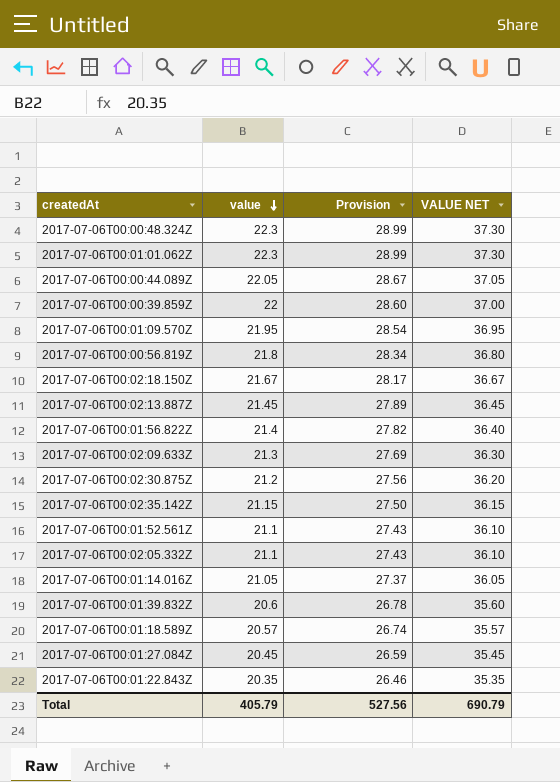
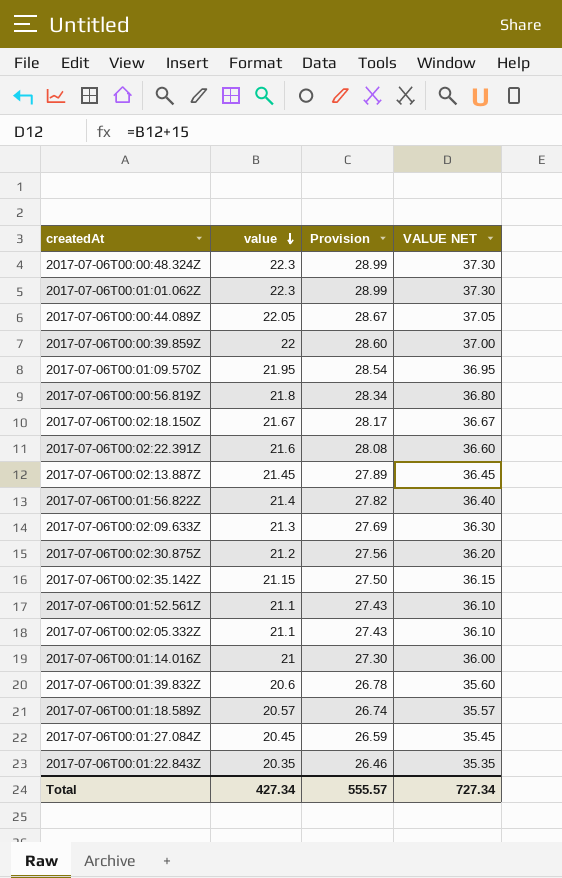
row 2017-07-06T00:02:22.391Z: none -> 21.6 | 28.08 | 36.60
2017-07-06T00:01:14.016Z | value: 21.05 -> 21
2017-07-06T00:01:14.016Z | Provision: 27.37 -> 27.30
2017-07-06T00:01:14.016Z | VALUE NET: 36.05 -> 36.00
Total | value: 405.79 -> 427.34
Total | Provision: 527.56 -> 555.57
Total | VALUE NET: 690.79 -> 727.34

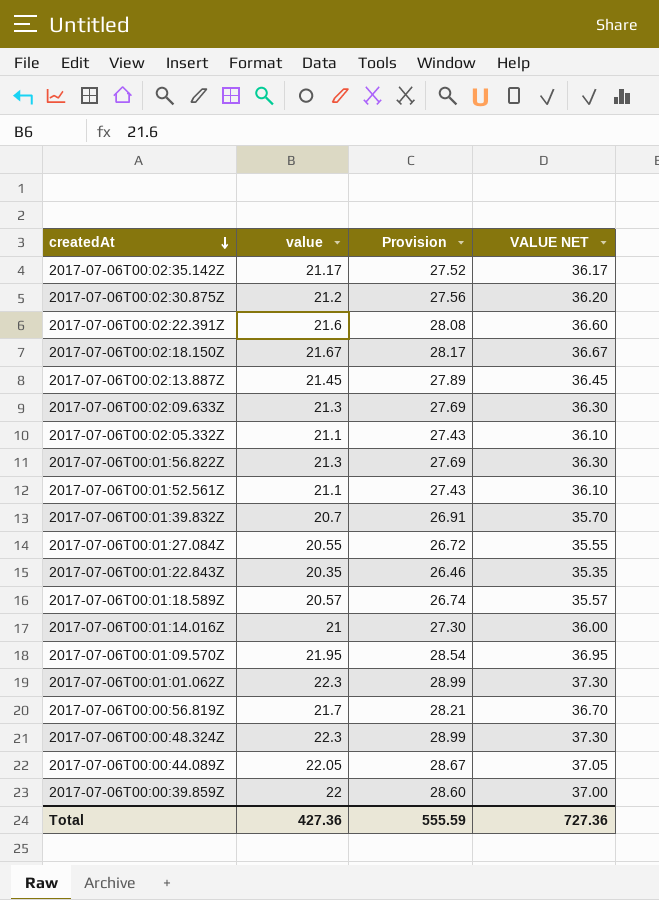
row order: value descending -> createdAt descending
2017-07-06T00:02:35.142Z | value: 21.15 -> 21.17
2017-07-06T00:02:35.142Z | Provision: 27.50 -> 27.52
2017-07-06T00:02:35.142Z | VALUE NET: 36.15 -> 36.17
2017-07-06T00:01:56.822Z | value: 21.4 -> 21.3
2017-07-06T00:01:56.822Z | Provision: 27.82 -> 27.69
2017-07-06T00:01:56.822Z | VALUE NET: 36.40 -> 36.30
2017-07-06T00:01:39.832Z | value: 20.6 -> 20.7
2017-07-06T00:01:39.832Z | Provision: 26.78 -> 26.91
2017-07-06T00:01:39.832Z | VALUE NET: 35.60 -> 35.70
2017-07-06T00:01:27.084Z | value: 20.45 -> 20.55
2017-07-06T00:01:27.084Z | Provision: 26.59 -> 26.72
2017-07-06T00:01:27.084Z | VALUE NET: 35.45 -> 35.55
2017-07-06T00:00:56.819Z | value: 21.8 -> 21.7
2017-07-06T00:00:56.819Z | Provision: 28.34 -> 28.21
2017-07-06T00:00:56.819Z | VALUE NET: 36.80 -> 36.70
Total | value: 427.34 -> 427.36
Total | Provision: 555.57 -> 555.59
Total | VALUE NET: 727.34 -> 727.36

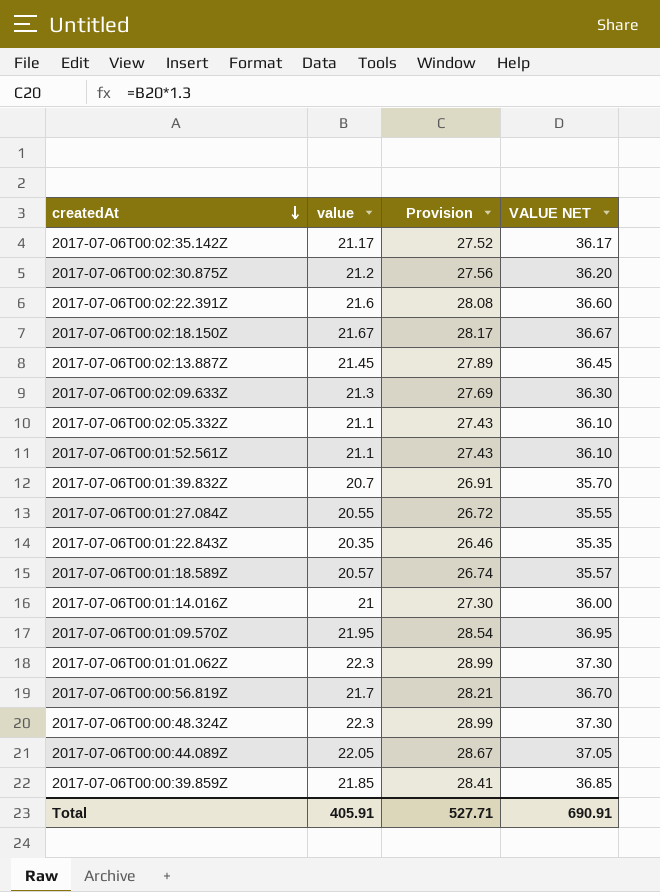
row 2017-07-06T00:01:56.822Z: 21.3 | 27.69 | 36.30 -> none
2017-07-06T00:00:39.859Z | value: 22 -> 21.85
2017-07-06T00:00:39.859Z | Provision: 28.60 -> 28.41
2017-07-06T00:00:39.859Z | VALUE NET: 37.00 -> 36.85
Total | value: 427.36 -> 405.91
Total | Provision: 555.59 -> 527.71
Total | VALUE NET: 727.36 -> 690.91

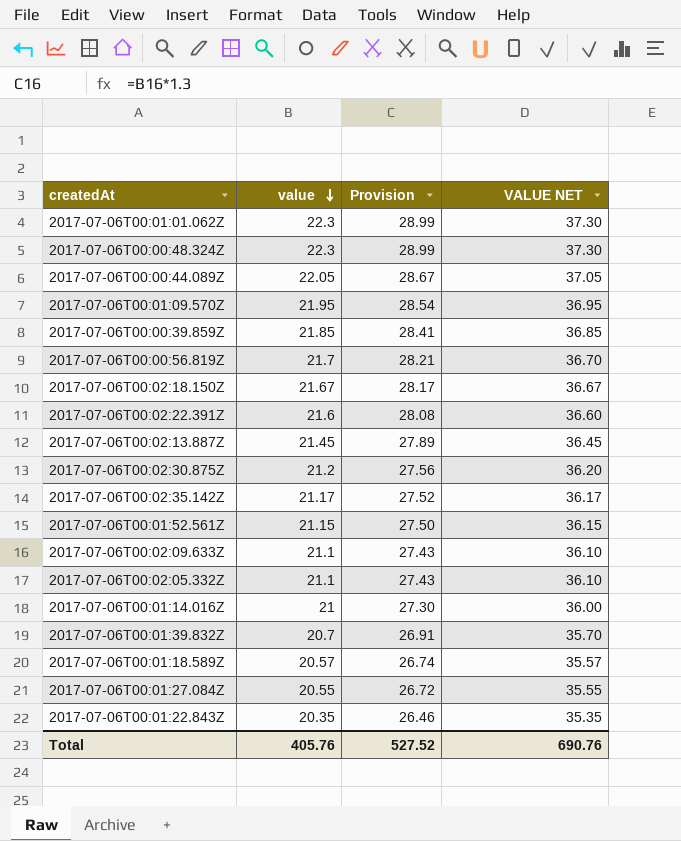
row order: createdAt descending -> value descending
2017-07-06T00:01:52.561Z | value: 21.1 -> 21.15
2017-07-06T00:01:52.561Z | Provision: 27.43 -> 27.50
2017-07-06T00:01:52.561Z | VALUE NET: 36.10 -> 36.15
2017-07-06T00:02:09.633Z | value: 21.3 -> 21.1
2017-07-06T00:02:09.633Z | Provision: 27.69 -> 27.43
2017-07-06T00:02:09.633Z | VALUE NET: 36.30 -> 36.10
Total | value: 405.91 -> 405.76
Total | Provision: 527.71 -> 527.52
Total | VALUE NET: 690.91 -> 690.76

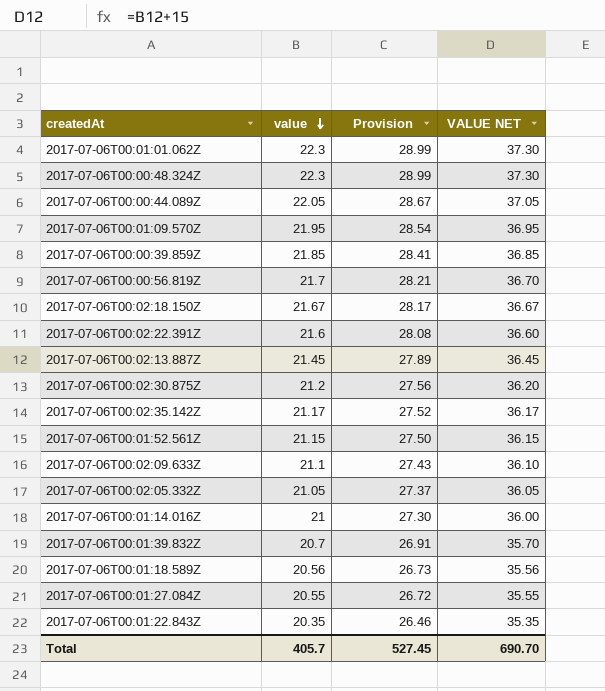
2017-07-06T00:02:05.332Z | value: 21.1 -> 21.05
2017-07-06T00:02:05.332Z | Provision: 27.43 -> 27.37
2017-07-06T00:02:05.332Z | VALUE NET: 36.10 -> 36.05
2017-07-06T00:01:18.589Z | value: 20.57 -> 20.56
2017-07-06T00:01:18.589Z | Provision: 26.74 -> 26.73
2017-07-06T00:01:18.589Z | VALUE NET: 35.57 -> 35.56
Total | value: 405.76 -> 405.7
Total | Provision: 527.52 -> 527.45
Total | VALUE NET: 690.76 -> 690.70

